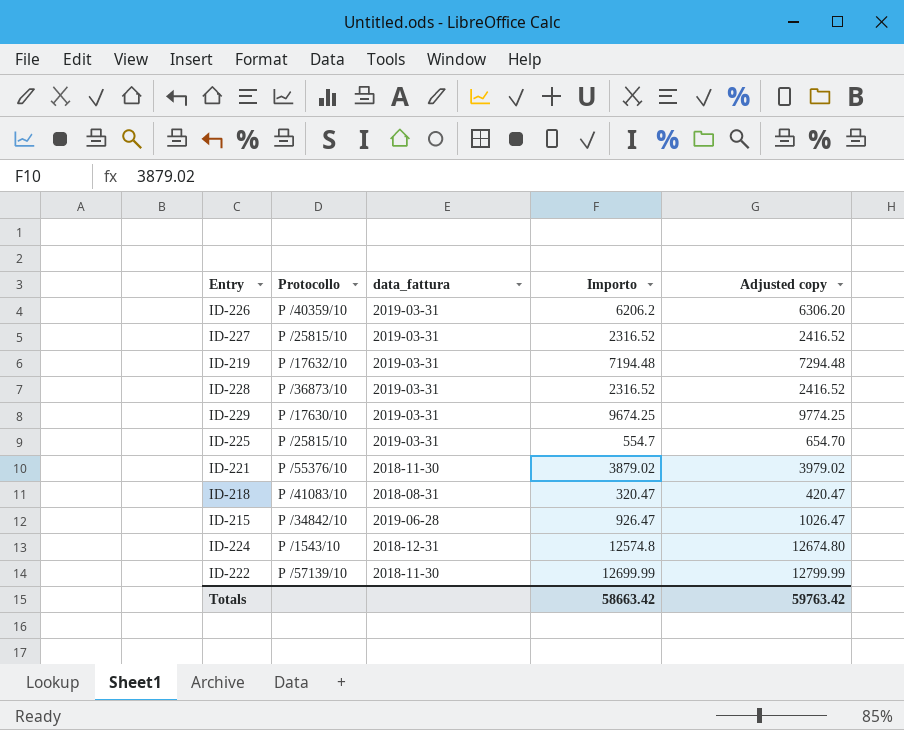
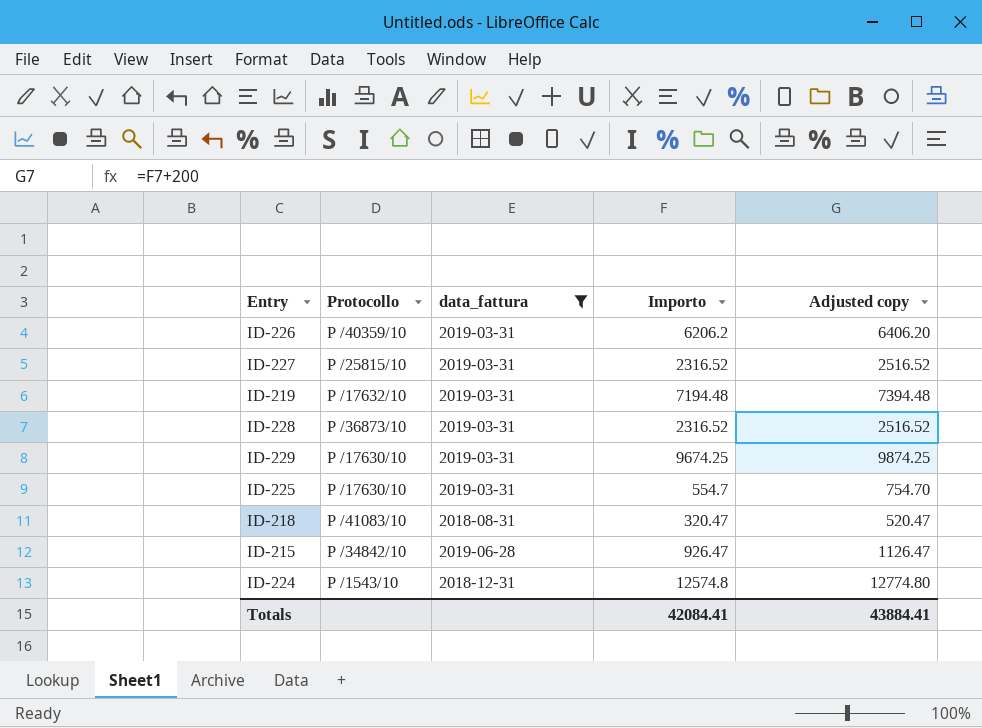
filter: none -> data_fattura != 2018-11-30
column Adjusted copy | formula: [Importo] + 100 -> [Importo] + 200
ID-225 | Protocollo: P /25815/10 -> P /17630/10
Totals | Importo: 58663.42 -> 42084.41
Totals | Adjusted copy: 59763.42 -> 43884.41

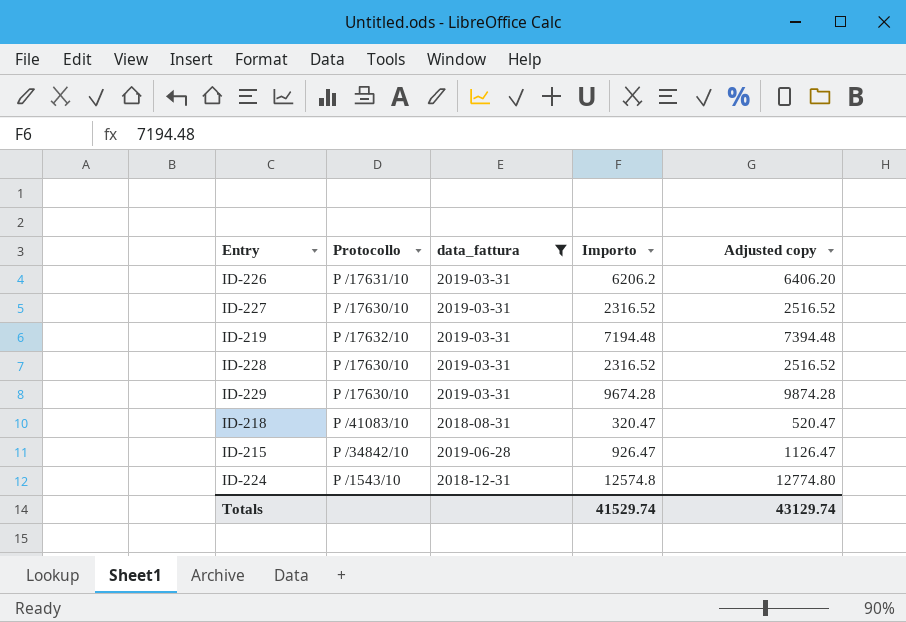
row ID-225: P /17630/10 | 2019-03-31 | 554.7 | 754.70 -> none
ID-226 | Protocollo: P /40359/10 -> P /17631/10
ID-227 | Protocollo: P /25815/10 -> P /17630/10
ID-228 | Protocollo: P /36873/10 -> P /17630/10
ID-229 | Importo: 9674.25 -> 9674.28
ID-229 | Adjusted copy: 9874.25 -> 9874.28
Totals | Importo: 42084.41 -> 41529.74
Totals | Adjusted copy: 43884.41 -> 43129.74

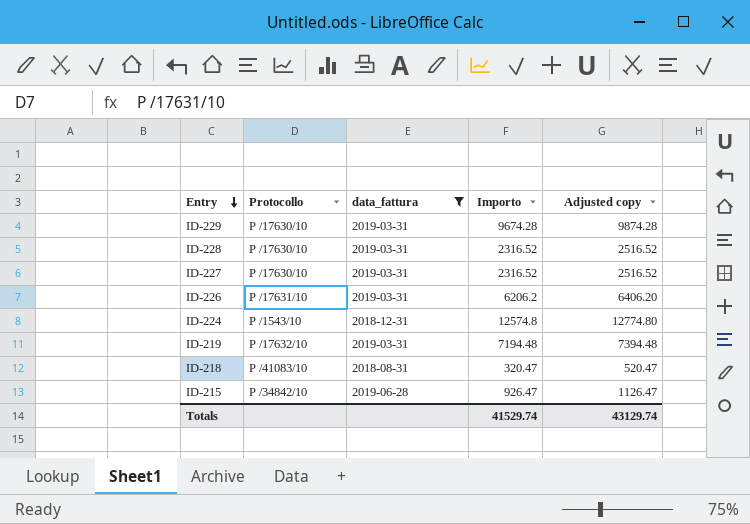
row order: none -> Entry descending

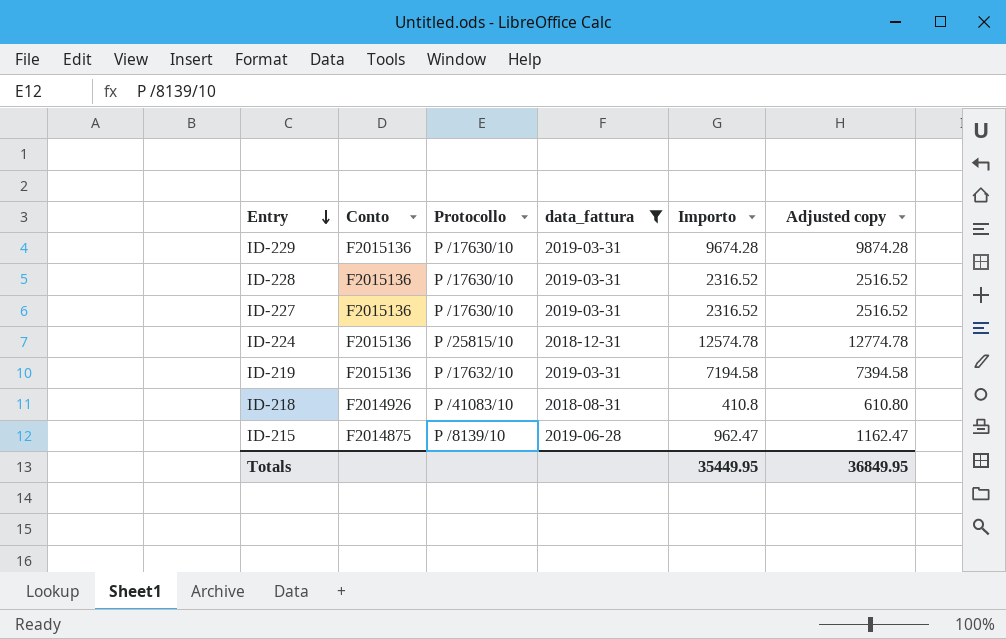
column Conto | position: none -> 2
row ID-226: P /17631/10 | 2019-03-31 | 6206.2 | 6406.20 -> none
ID-224 | Protocollo: P /1543/10 -> P /25815/10
ID-224 | Importo: 12574.8 -> 12574.78
ID-224 | Adjusted copy: 12774.80 -> 12774.78
ID-219 | Importo: 7194.48 -> 7194.58
ID-219 | Adjusted copy: 7394.48 -> 7394.58
ID-218 | Importo: 320.47 -> 410.8
ID-218 | Adjusted copy: 520.47 -> 610.80
ID-215 | Protocollo: P /34842/10 -> P /8139/10
ID-215 | Importo: 926.47 -> 962.47
ID-215 | Adjusted copy: 1126.47 -> 1162.47
Totals | Importo: 41529.74 -> 35449.95
Totals | Adjusted copy: 43129.74 -> 36849.95

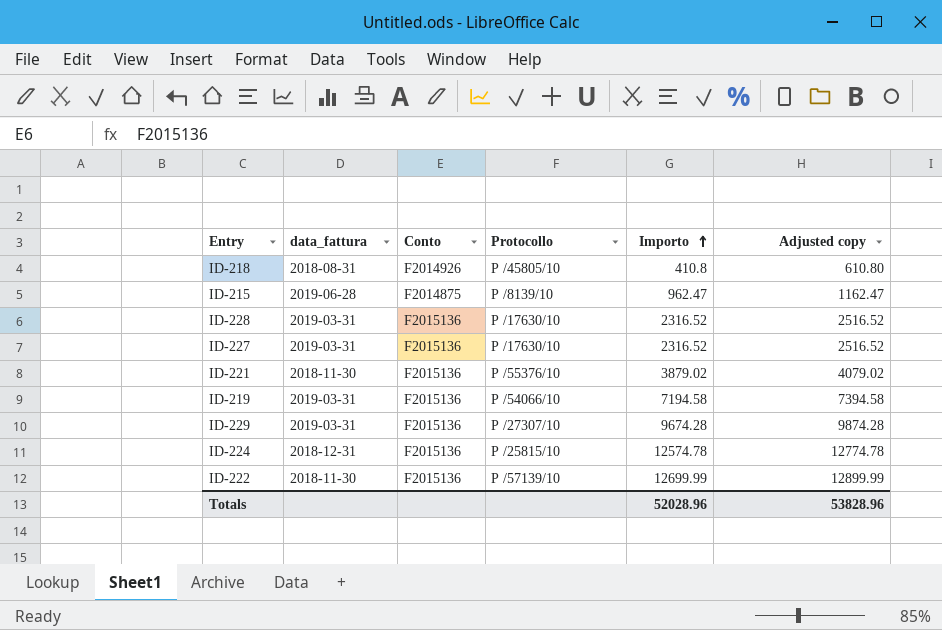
filter: data_fattura != 2018-11-30 -> none
row order: Entry descending -> Importo ascending
column data_fattura | position: 4 -> 2
ID-218 | Protocollo: P /41083/10 -> P /45805/10
ID-219 | Protocollo: P /17632/10 -> P /54066/10
ID-229 | Protocollo: P /17630/10 -> P /27307/10
Totals | Importo: 35449.95 -> 52028.96
Totals | Adjusted copy: 36849.95 -> 53828.96

